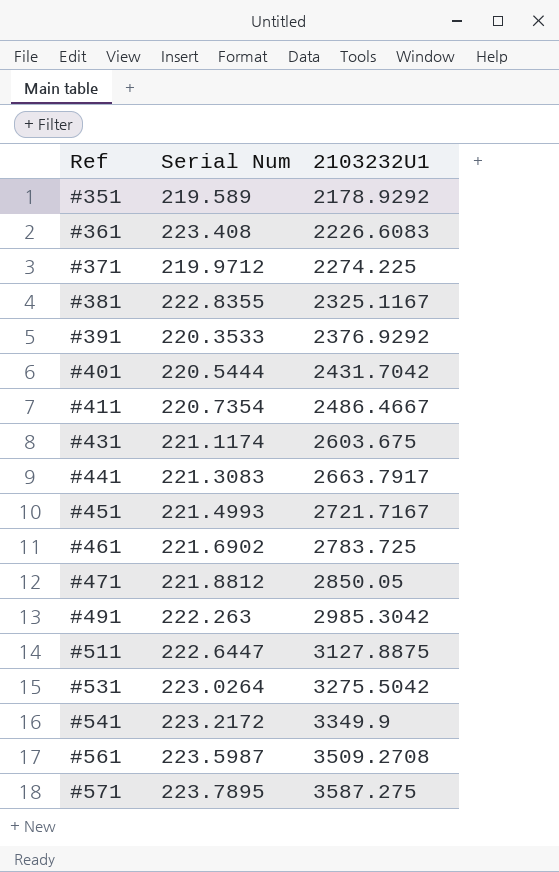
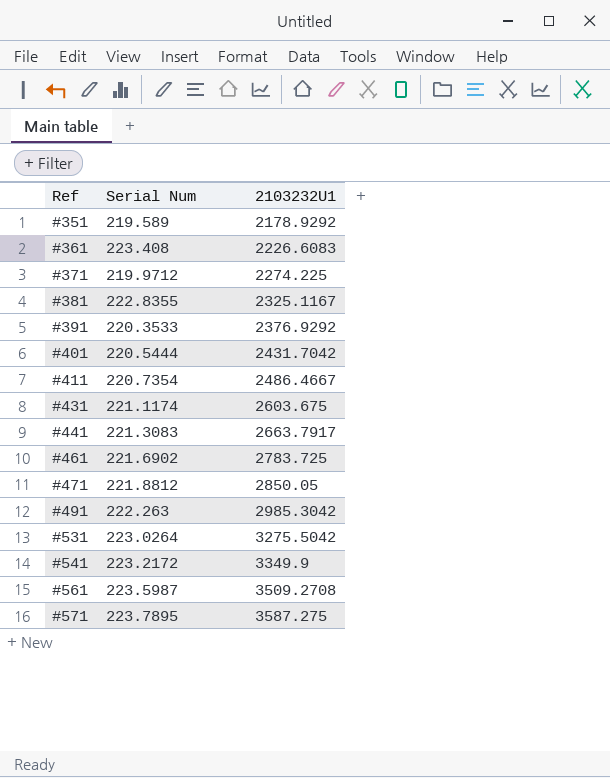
row #451: 221.4993 | 2721.7167 -> none
row #511: 222.6447 | 3127.8875 -> none

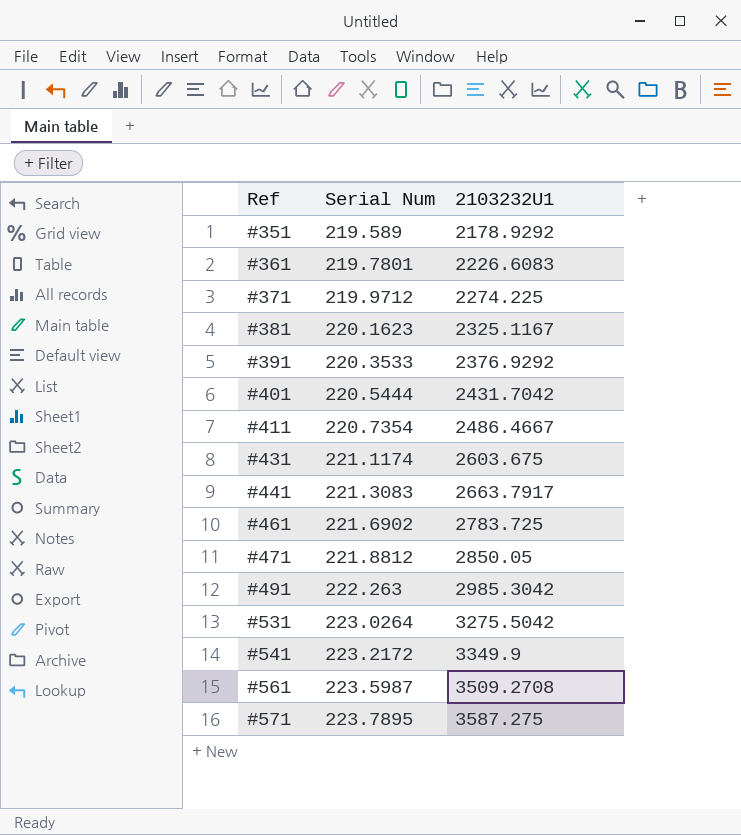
#361 | Serial Num: 223.408 -> 219.7801
#381 | Serial Num: 222.8355 -> 220.1623

